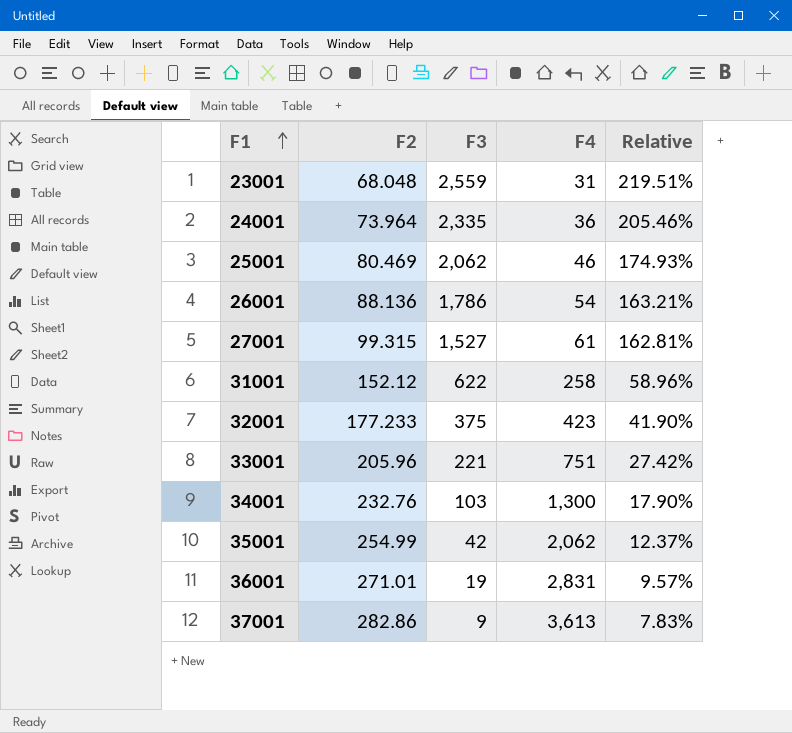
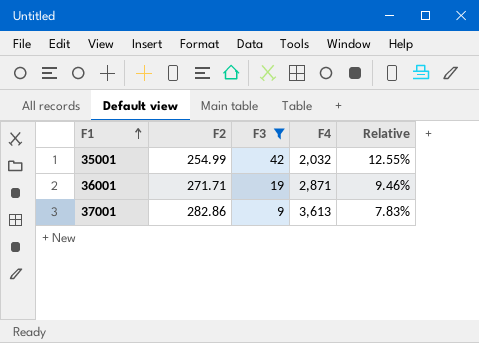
filter: none -> F3 <= 42
35001 | F4: 2,062 -> 2,032
35001 | Relative: 12.37% -> 12.55%
36001 | F2: 271.01 -> 271.71
36001 | F4: 2,831 -> 2,871
36001 | Relative: 9.57% -> 9.46%

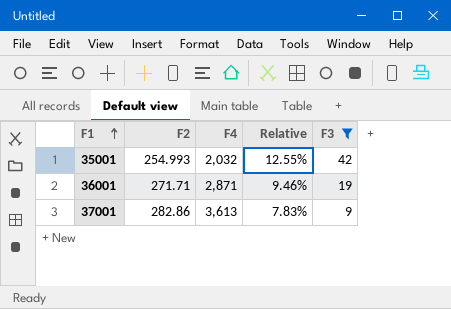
column F3 | position: 3 -> 5
35001 | F2: 254.99 -> 254.993

